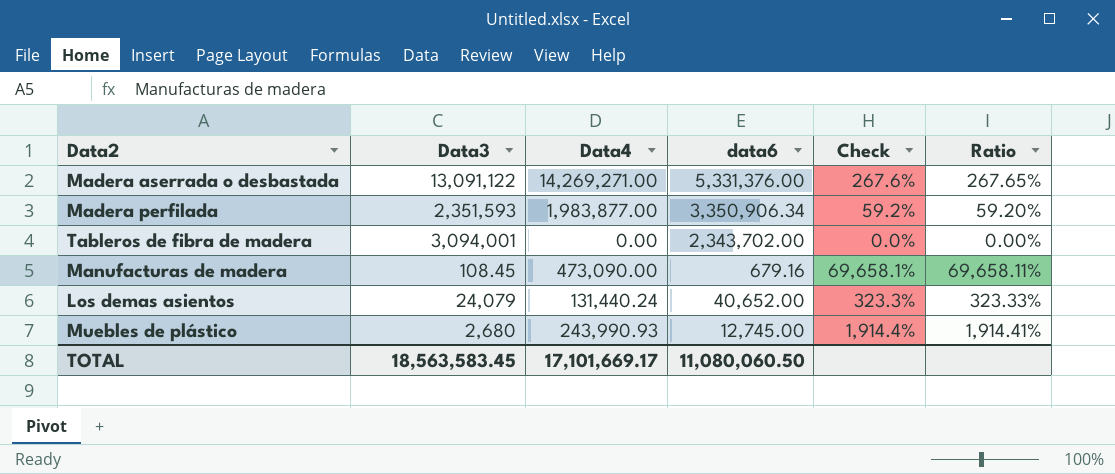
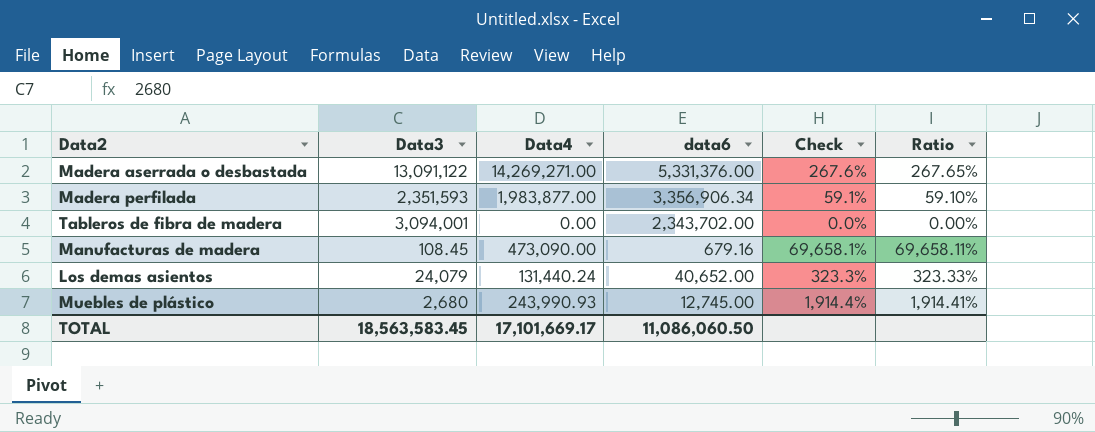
Madera perfilada | data6: 3,350,906.34 -> 3,356,906.34
Madera perfilada | Check: 59.2% -> 59.1%
Madera perfilada | Ratio: 59.20% -> 59.10%
TOTAL | data6: 11,080,060.50 -> 11,086,060.50

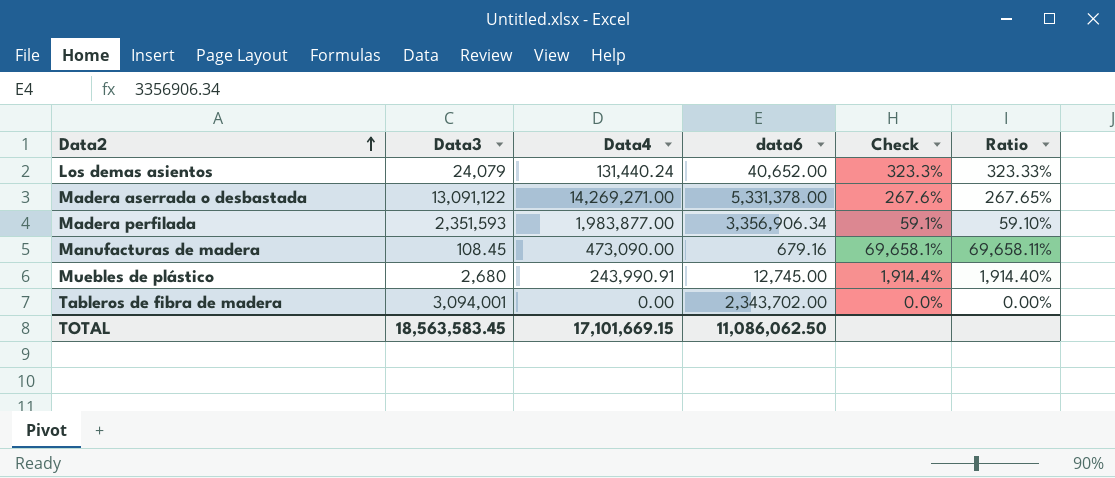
row order: none -> Data2 ascending
Madera aserrada o desbastada | data6: 5,331,376.00 -> 5,331,378.00
Muebles de plástico | Data4: 243,990.93 -> 243,990.91
Muebles de plástico | Ratio: 1,914.41% -> 1,914.40%
TOTAL | Data4: 17,101,669.17 -> 17,101,669.15
TOTAL | data6: 11,086,060.50 -> 11,086,062.50

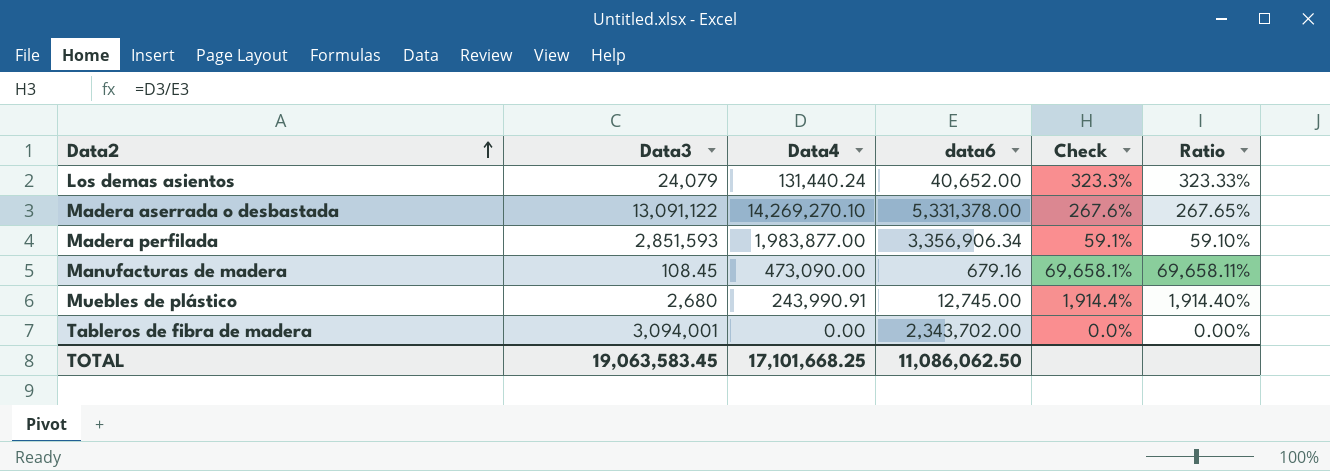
Madera aserrada o desbastada | Data4: 14,269,271.00 -> 14,269,270.10
Madera perfilada | Data3: 2,351,593 -> 2,851,593
TOTAL | Data3: 18,563,583.45 -> 19,063,583.45
TOTAL | Data4: 17,101,669.15 -> 17,101,668.25

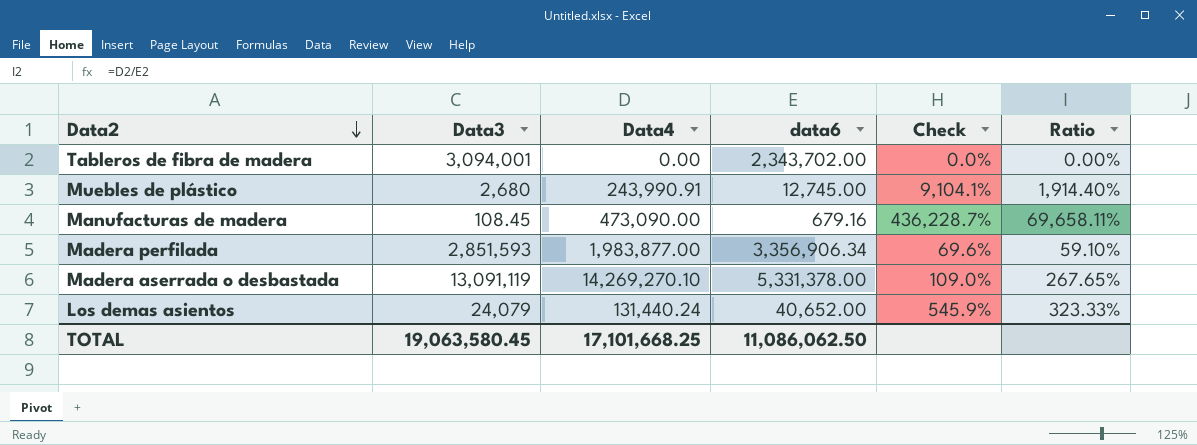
row order: Data2 ascending -> Data2 descending
column Check | formula: [Data4] / [data6] -> [Data4] / [Data3]
Madera aserrada o desbastada | Data3: 13,091,122 -> 13,091,119
TOTAL | Data3: 19,063,583.45 -> 19,063,580.45

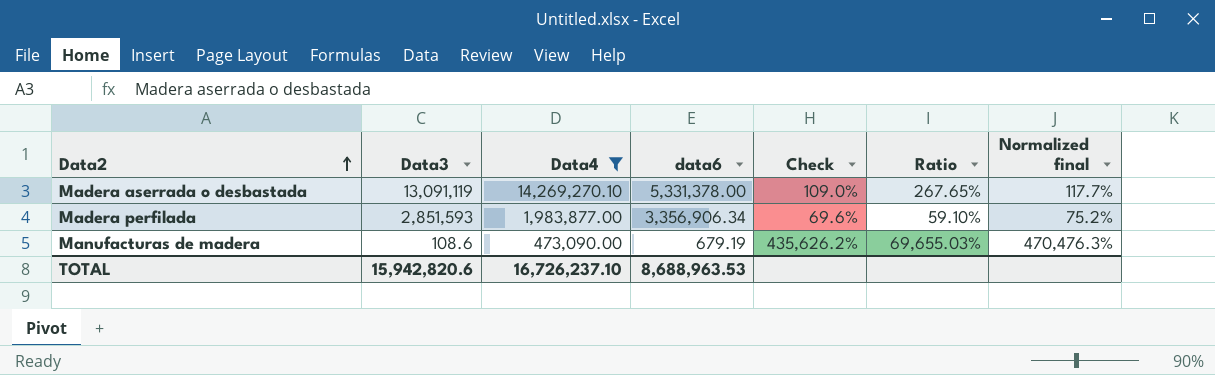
filter: none -> Data4 >= 473,090.00
row order: Data2 descending -> Data2 ascending
column Normalized final | formula: none -> [Check] * 1.08
Manufacturas de madera | Data3: 108.45 -> 108.6
Manufacturas de madera | data6: 679.16 -> 679.19
Manufacturas de madera | Check: 436,228.7% -> 435,626.2%
Manufacturas de madera | Ratio: 69,658.11% -> 69,655.03%
TOTAL | Data3: 19,063,580.45 -> 15,942,820.6
TOTAL | Data4: 17,101,668.25 -> 16,726,237.10
TOTAL | data6: 11,086,062.50 -> 8,688,963.53

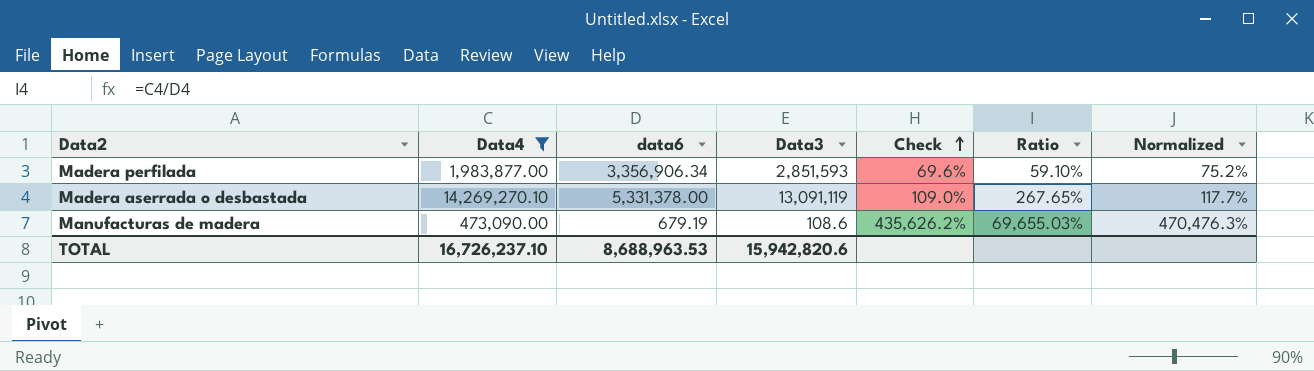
row order: Data2 ascending -> Check ascending
column Data3 | position: 2 -> 4
column name: Normalized final -> Normalized

